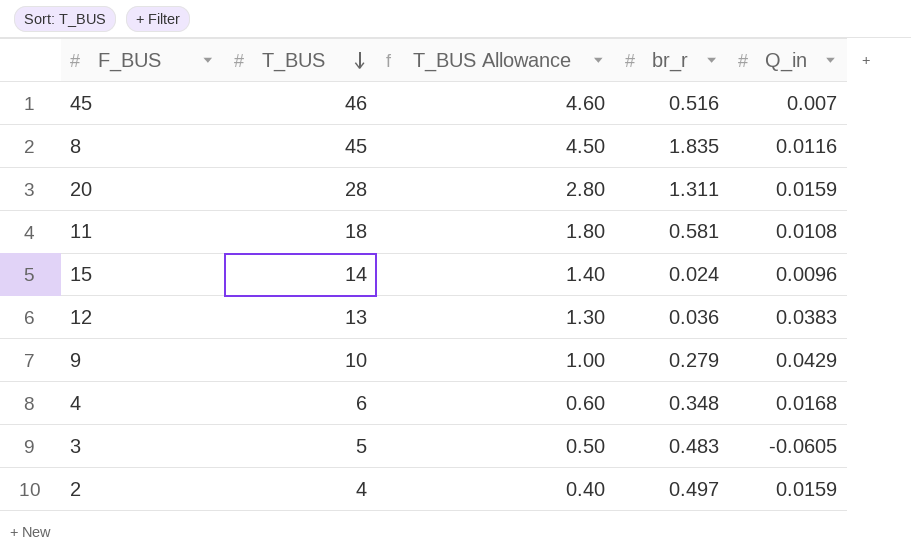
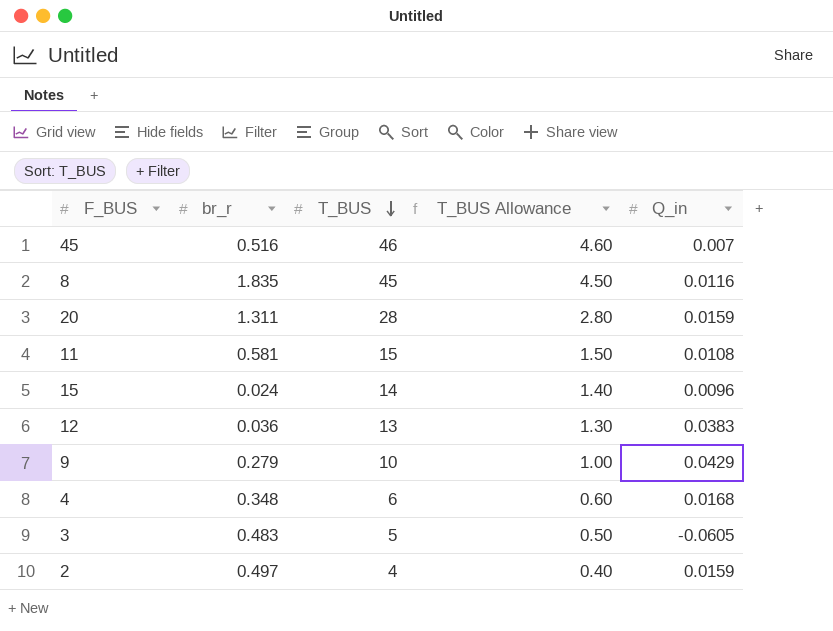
column br_r | position: 4 -> 2
11 | T_BUS: 18 -> 15
11 | T_BUS Allowance: 1.80 -> 1.50

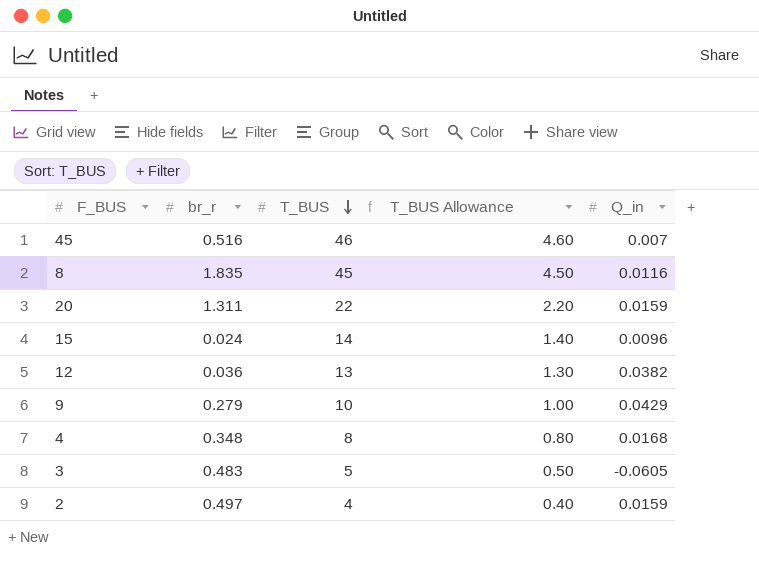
row 11: 0.581 | 15 | 1.50 | 0.0108 -> none
20 | T_BUS: 28 -> 22
20 | T_BUS Allowance: 2.80 -> 2.20
12 | Q_in: 0.0383 -> 0.0382
4 | T_BUS: 6 -> 8
4 | T_BUS Allowance: 0.60 -> 0.80

